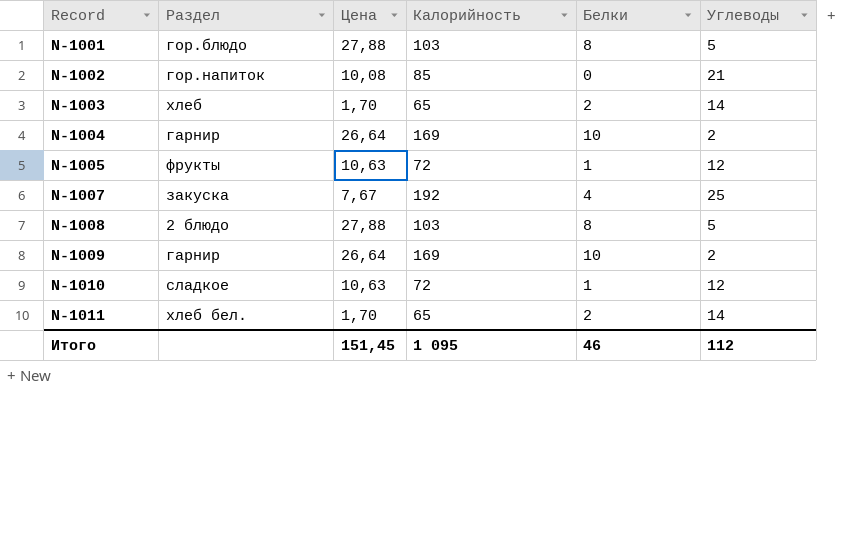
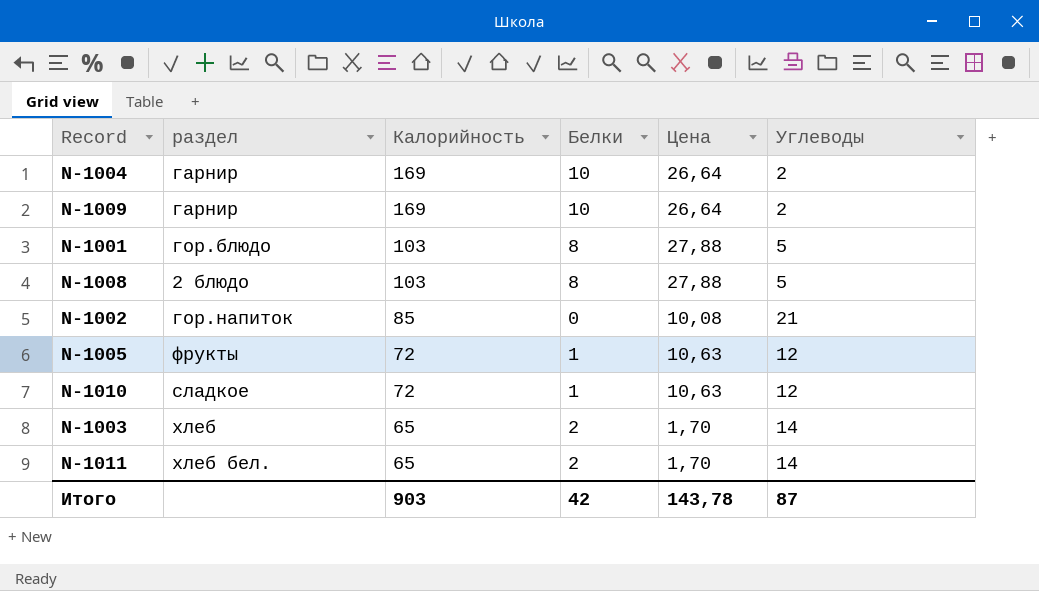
row order: Record ascending -> Калорийность descending
column name: Раздел -> раздел
column Цена | position: 3 -> 5
row N-1007: закуска | 7,67 | 192 | 4 | 25 -> none
Итого | Калорийность: 1 095 -> 903
Итого | Белки: 46 -> 42
Итого | Цена: 151,45 -> 143,78
Итого | Углеводы: 112 -> 87

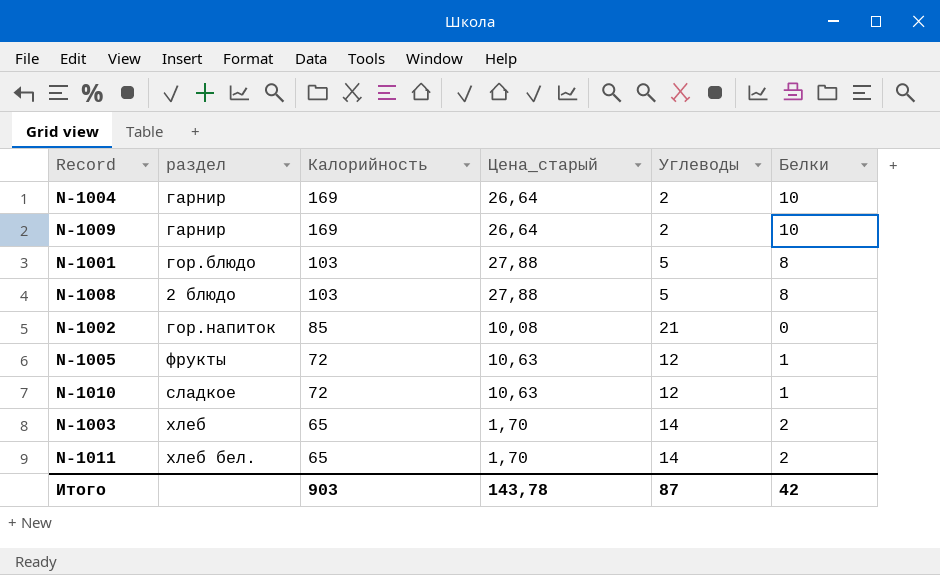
column name: Цена -> Цена_старый
column Белки | position: 4 -> 6

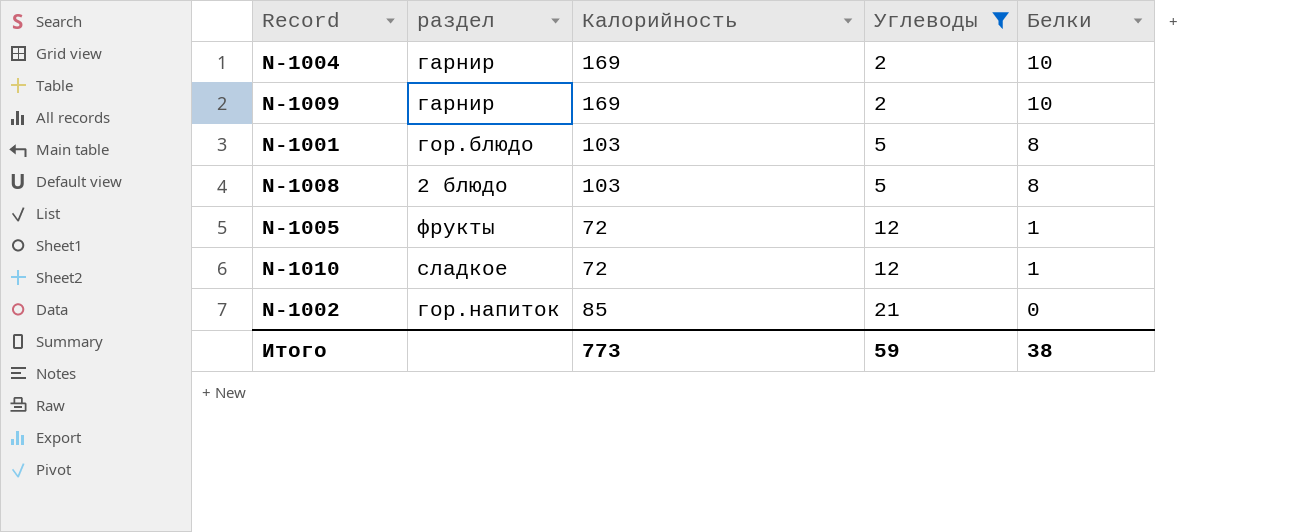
filter: none -> Углеводы != 14
row order: Калорийность descending -> Углеводы ascending
column Цена_старый | position: 4 -> none
Итого | Калорийность: 903 -> 773
Итого | Углеводы: 87 -> 59
Итого | Белки: 42 -> 38

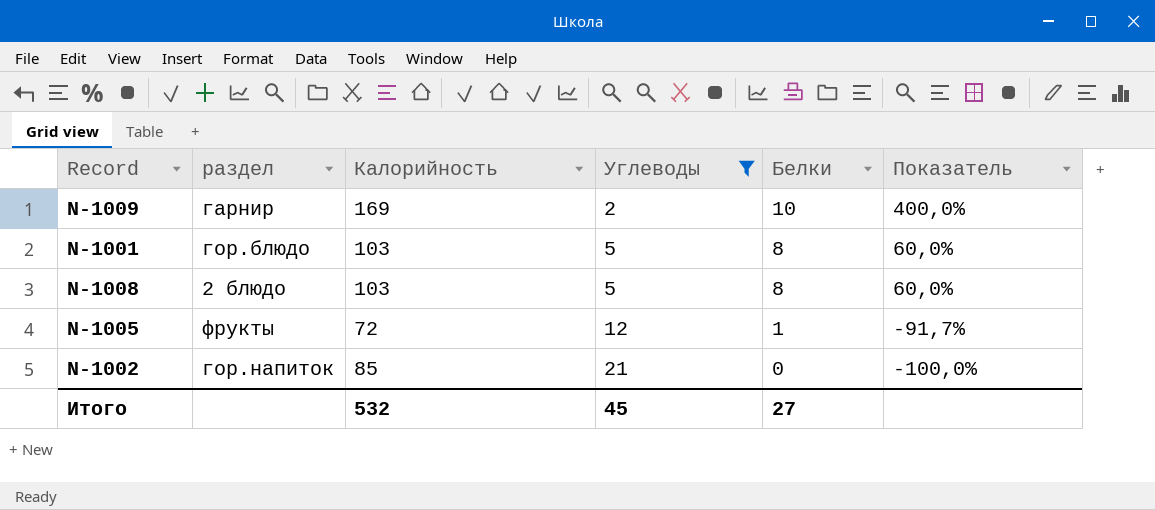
column Показатель | formula: none -> ([Белки] - [Углеводы]) / [Углеводы]
row N-1004: гарнир | 169 | 2 | 10 -> none
row N-1010: сладкое | 72 | 12 | 1 -> none
Итого | Калорийность: 773 -> 532
Итого | Углеводы: 59 -> 45
Итого | Белки: 38 -> 27

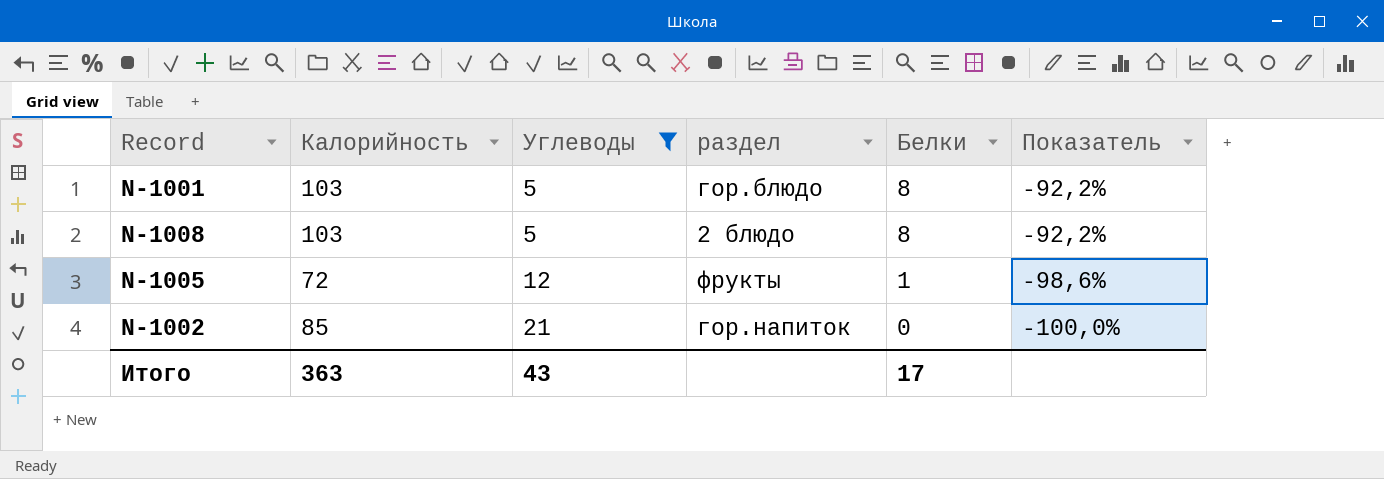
column раздел | position: 2 -> 4
column Показатель | formula: ([Белки] - [Углеводы]) / [Углеводы] -> ([Белки] - [Калорийность]) / [Калорийность]
row N-1009: гарнир | 169 | 2 | 10 | 400,0% -> none
Итого | Калорийность: 532 -> 363
Итого | Углеводы: 45 -> 43
Итого | Белки: 27 -> 17

